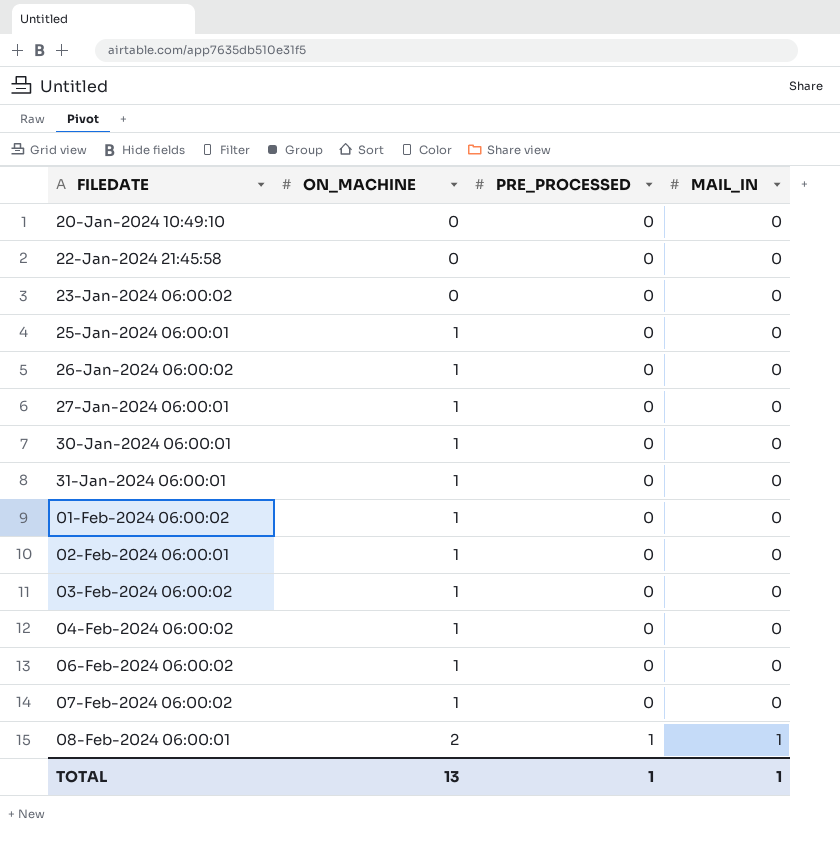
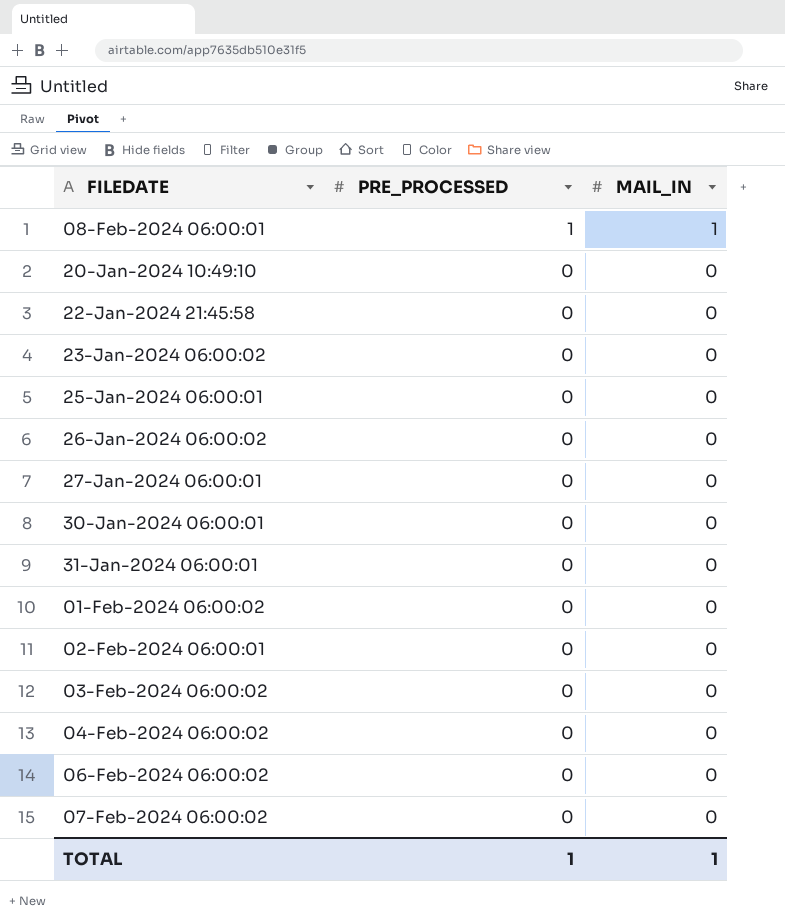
row order: FILEDATE ascending -> PRE_PROCESSED descending
column ON_MACHINE | position: 2 -> none

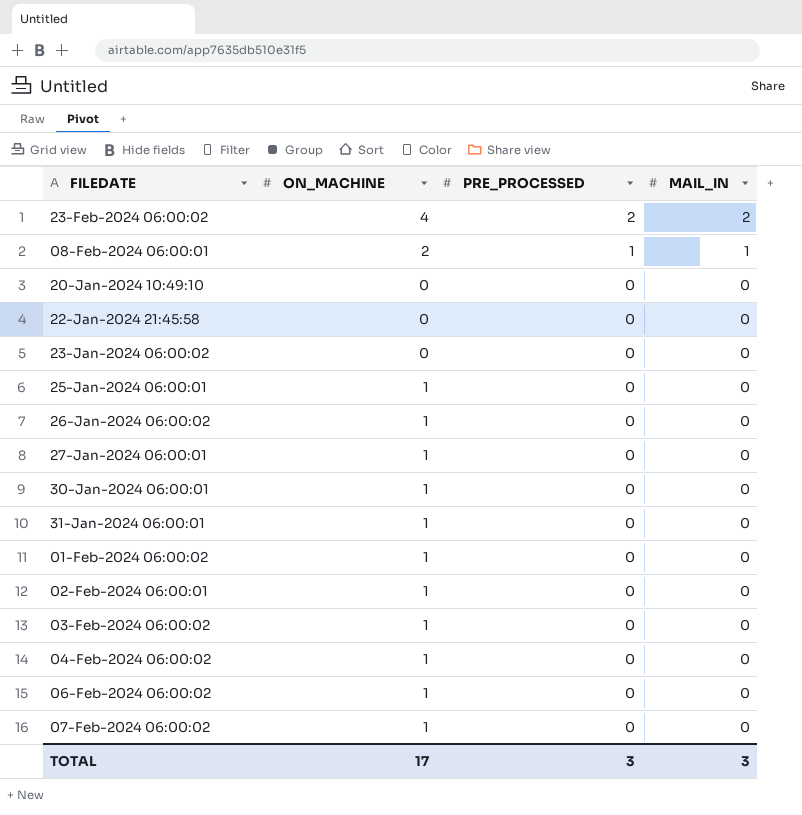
column ON_MACHINE | position: none -> 2
row 23-Feb-2024 06:00:02: none -> 4 | 2 | 2
TOTAL | PRE_PROCESSED: 1 -> 3
TOTAL | MAIL_IN: 1 -> 3

